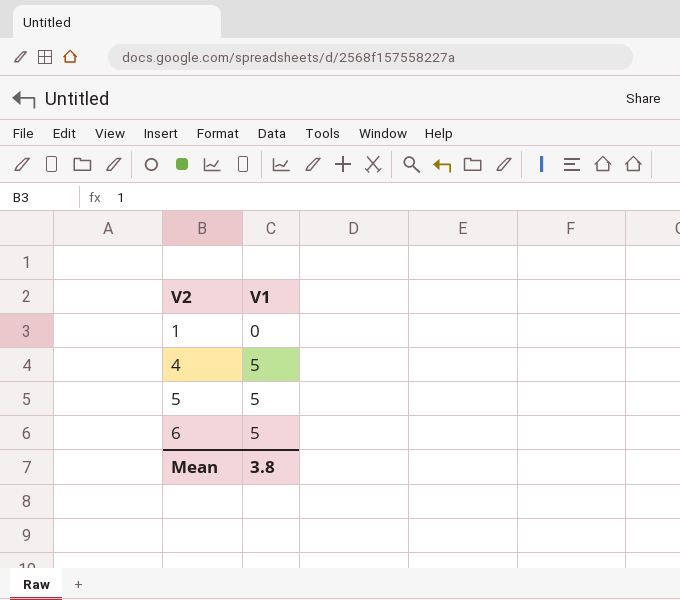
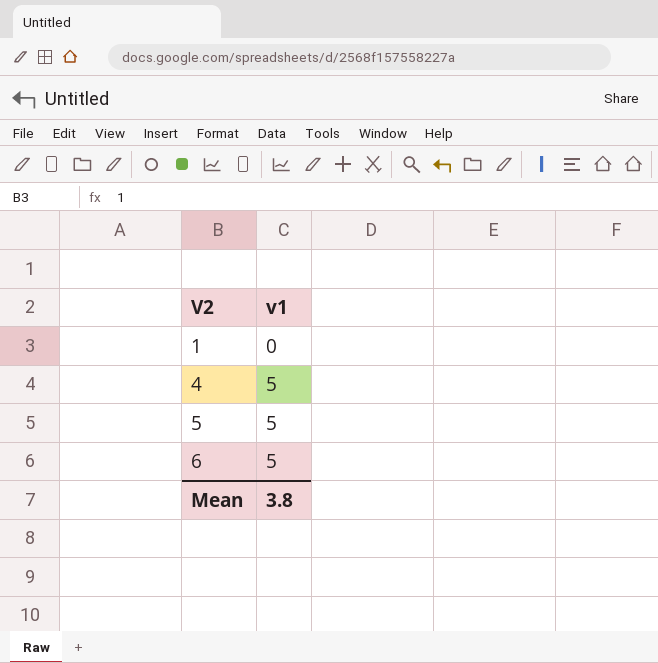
column name: V1 -> v1

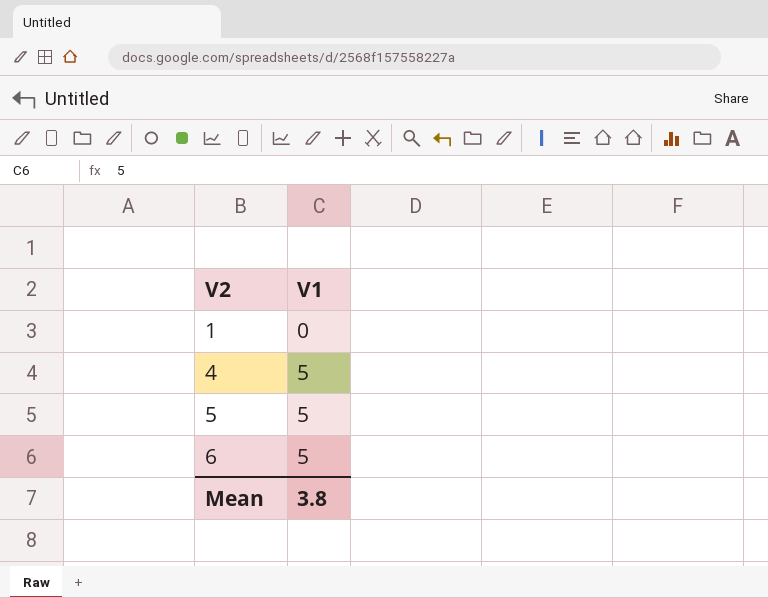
column name: v1 -> V1

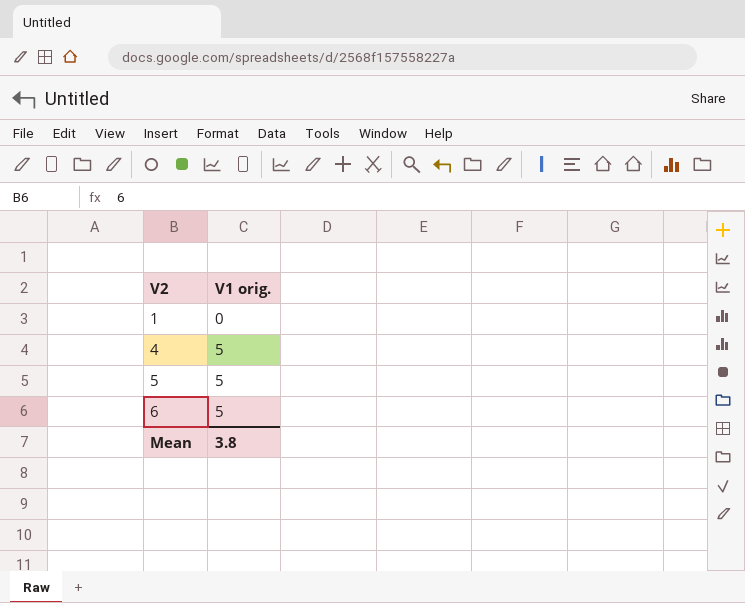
column name: V1 -> V1 orig.

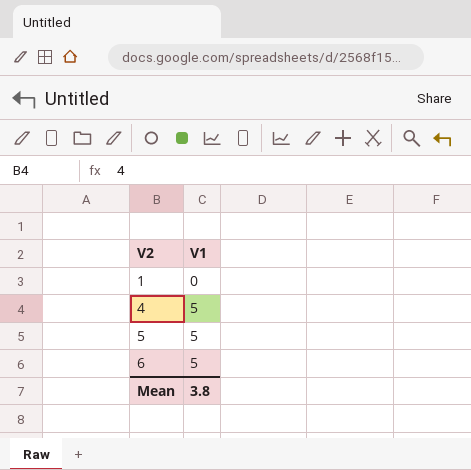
column name: V1 orig. -> V1

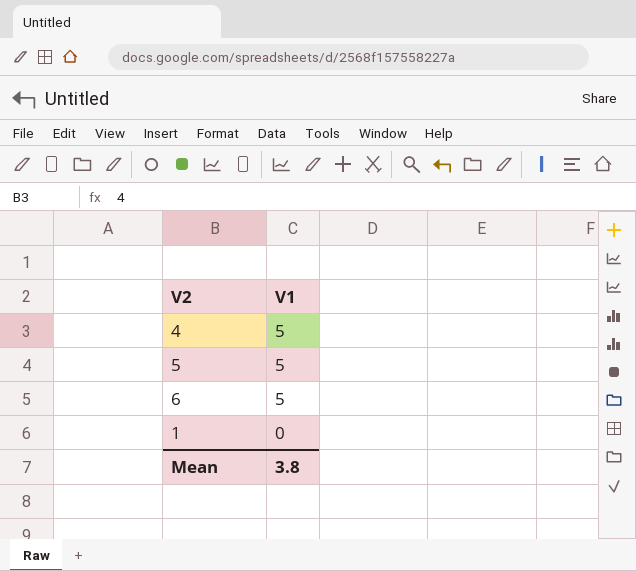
row order: V2 ascending -> V1 descending

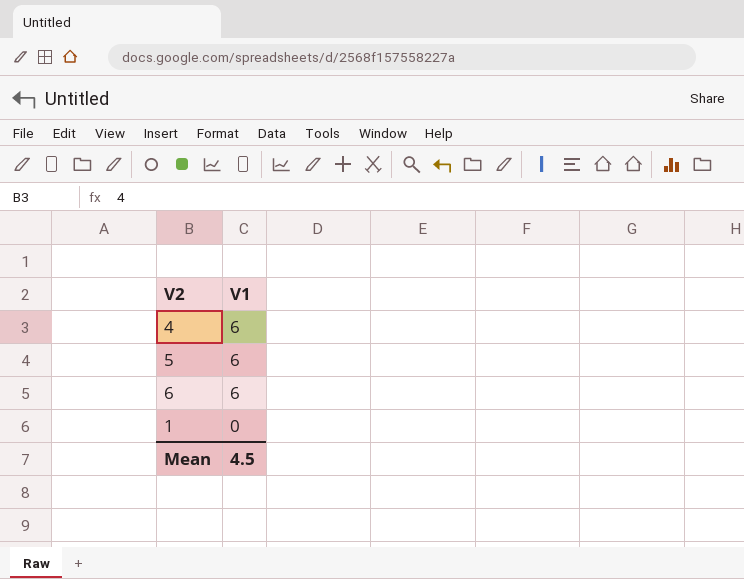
4 | V1: 5 -> 6
5 | V1: 5 -> 6
6 | V1: 5 -> 6
Mean | V1: 3.8 -> 4.5

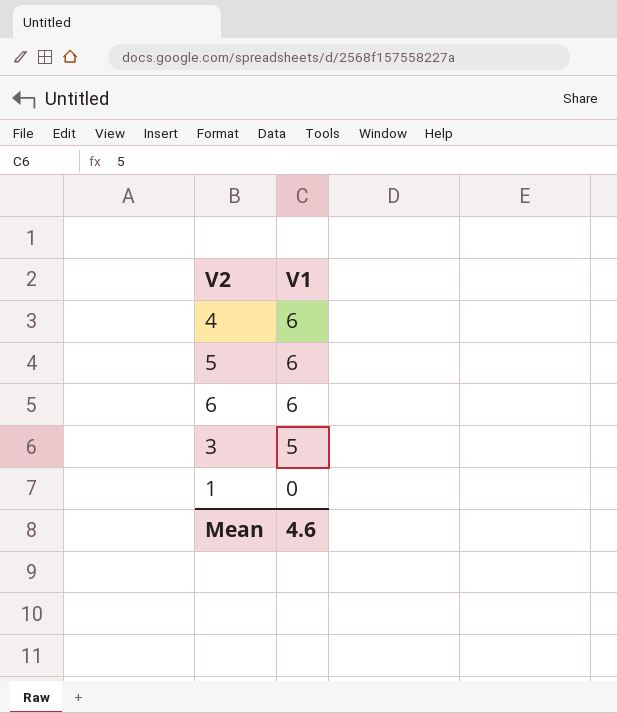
row 3: none -> 5
Mean | V1: 4.5 -> 4.6

